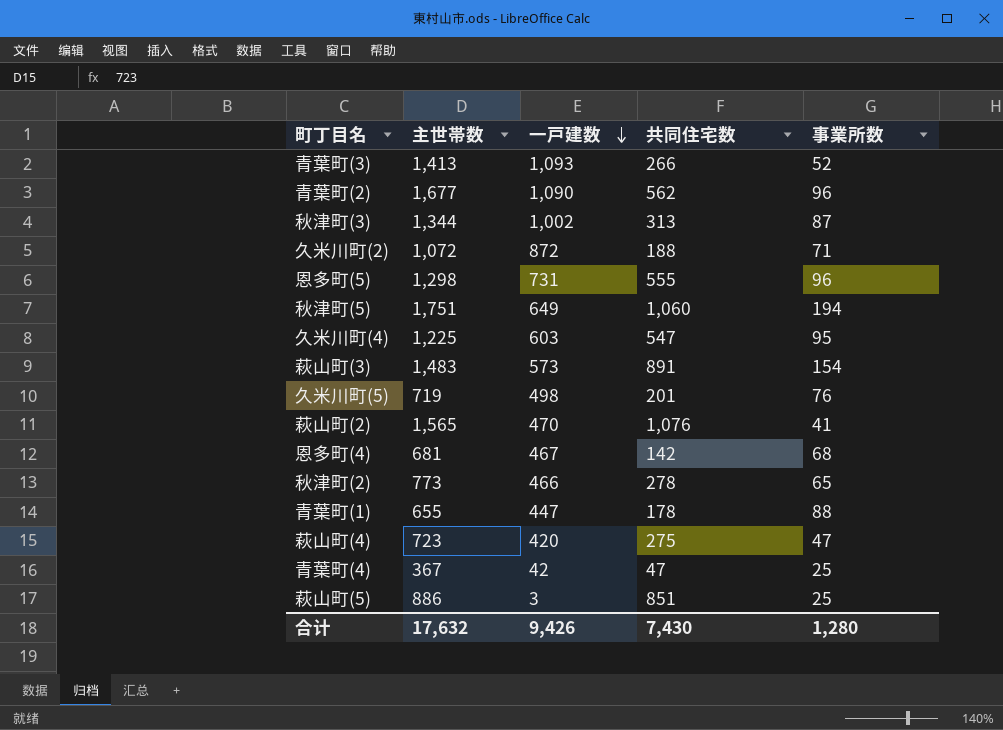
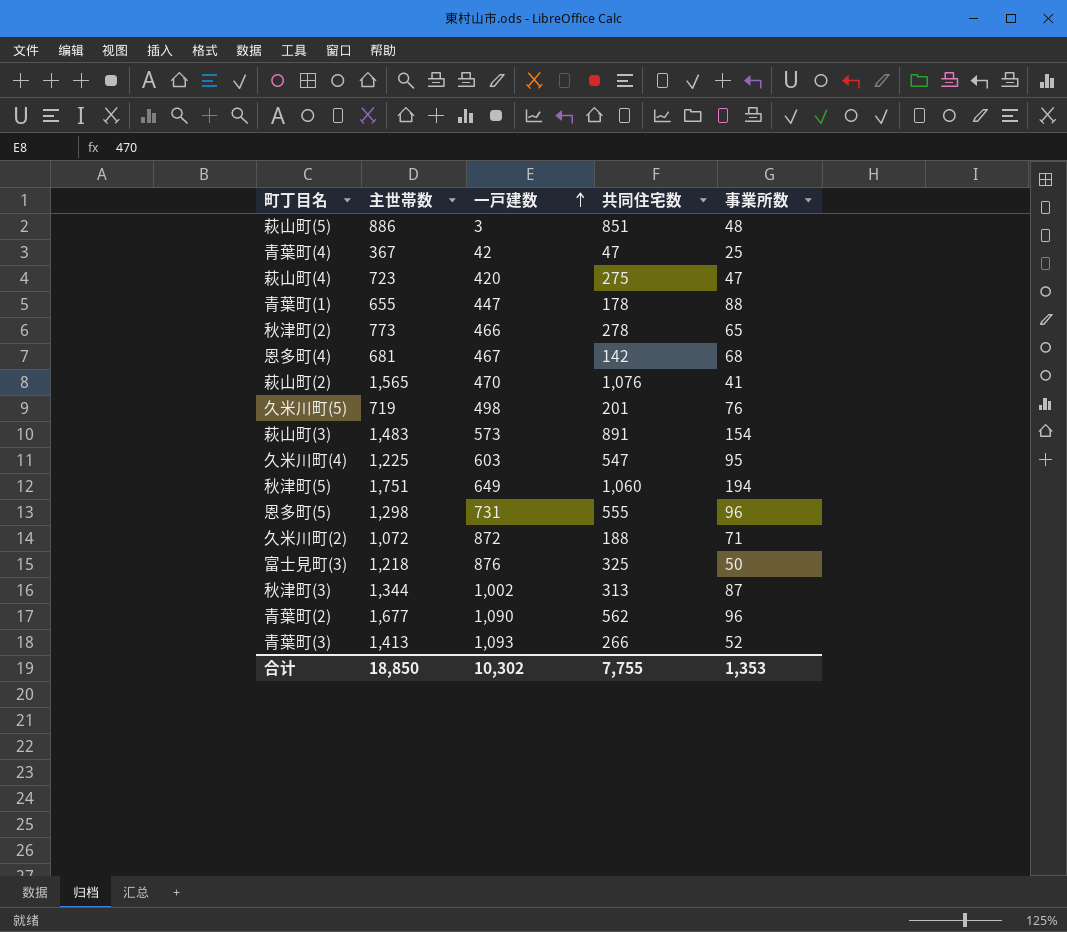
row order: 一戸建数 descending -> 一戸建数 ascending
萩山町(5) | 事業所数: 25 -> 48
row 富士見町(3): none -> 1,218 | 876 | 325 | 50
合计 | 主世帯数: 17,632 -> 18,850
合计 | 一戸建数: 9,426 -> 10,302
合计 | 共同住宅数: 7,430 -> 7,755
合计 | 事業所数: 1,280 -> 1,353

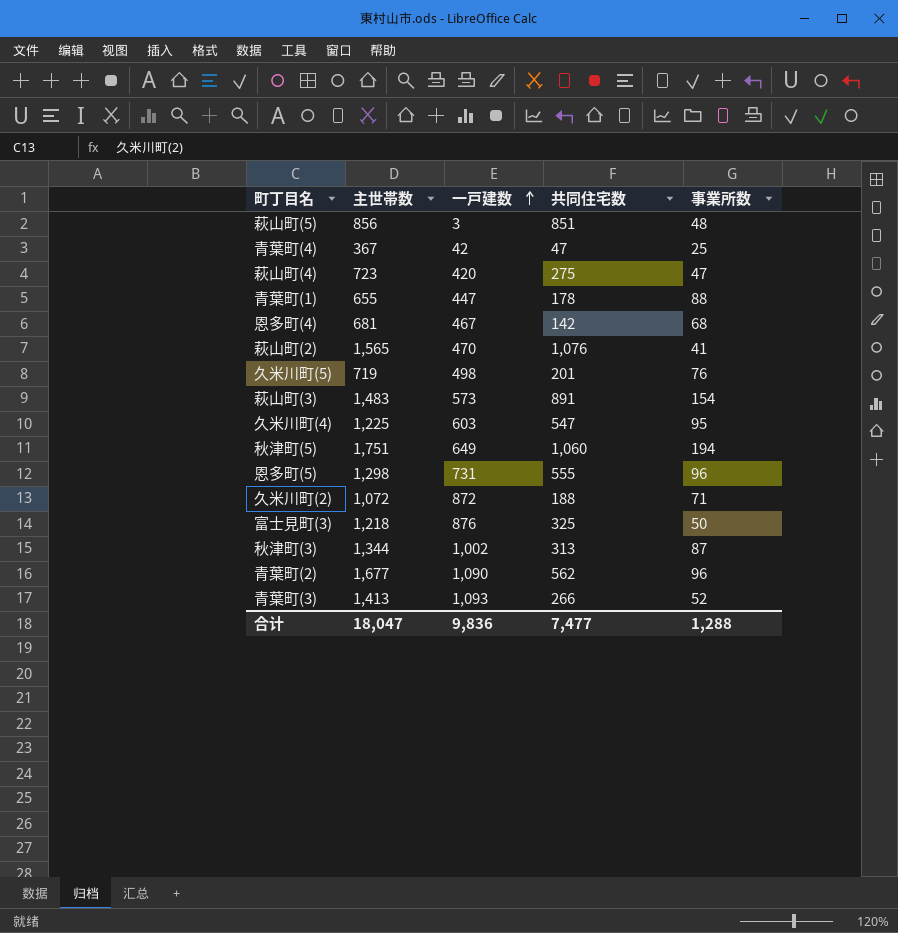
row 秋津町(2): 773 | 466 | 278 | 65 -> none
萩山町(5) | 主世帯数: 886 -> 856
合计 | 主世帯数: 18,850 -> 18,047
合计 | 一戸建数: 10,302 -> 9,836
合计 | 共同住宅数: 7,755 -> 7,477
合计 | 事業所数: 1,353 -> 1,288

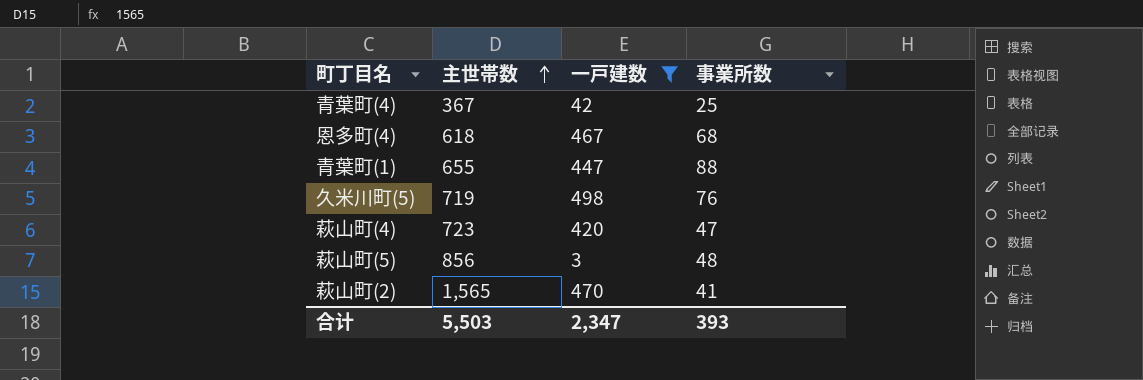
filter: none -> 一戸建数 <= 498
row order: 一戸建数 ascending -> 主世帯数 ascending
column 共同住宅数 | position: 4 -> none
恩多町(4) | 主世帯数: 681 -> 618
合计 | 主世帯数: 18,047 -> 5,503
合计 | 一戸建数: 9,836 -> 2,347
合计 | 事業所数: 1,288 -> 393

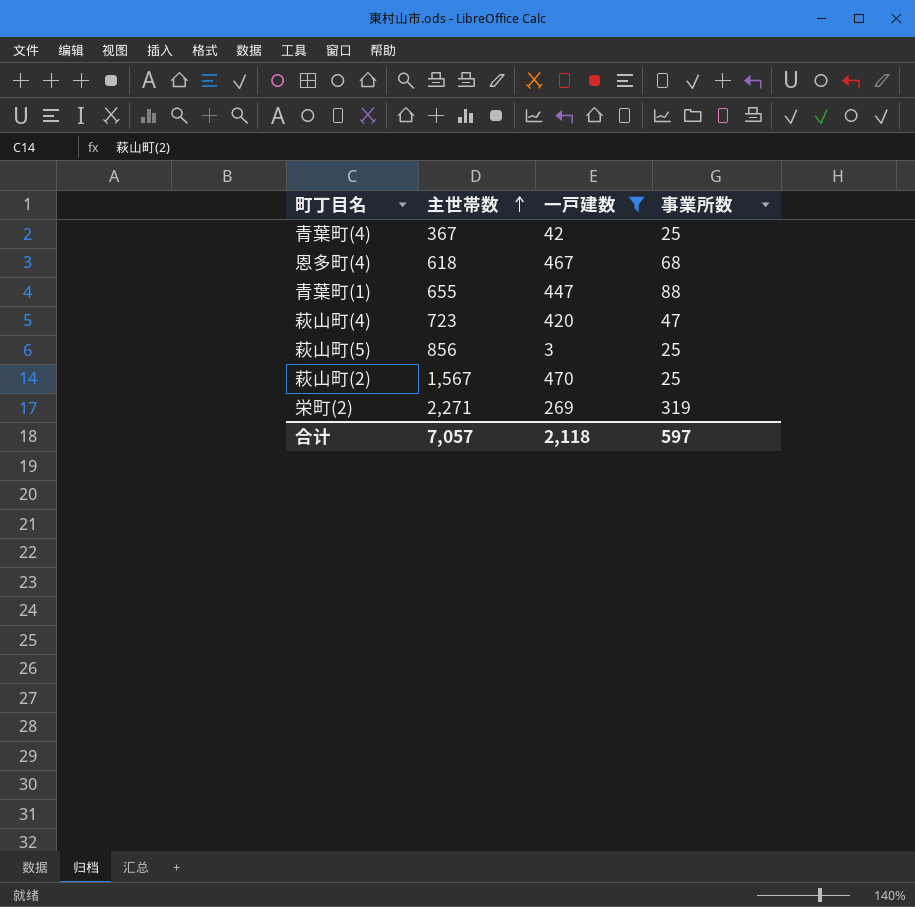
row 久米川町(5): 719 | 498 | 76 -> none
萩山町(5) | 事業所数: 48 -> 25
萩山町(2) | 主世帯数: 1,565 -> 1,567
萩山町(2) | 事業所数: 41 -> 25
row 栄町(2): none -> 2,271 | 269 | 319
合计 | 主世帯数: 5,503 -> 7,057
合计 | 一戸建数: 2,347 -> 2,118
合计 | 事業所数: 393 -> 597

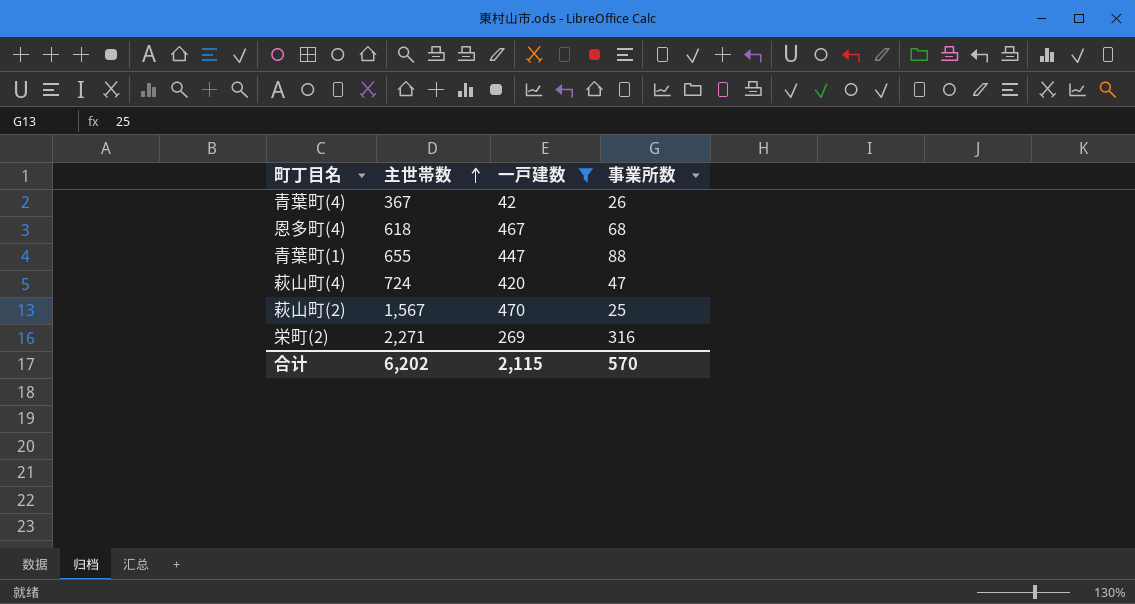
row 萩山町(5): 856 | 3 | 25 -> none
青葉町(4) | 事業所数: 25 -> 26
萩山町(4) | 主世帯数: 723 -> 724
栄町(2) | 事業所数: 319 -> 316
合计 | 主世帯数: 7,057 -> 6,202
合计 | 一戸建数: 2,118 -> 2,115
合计 | 事業所数: 597 -> 570

